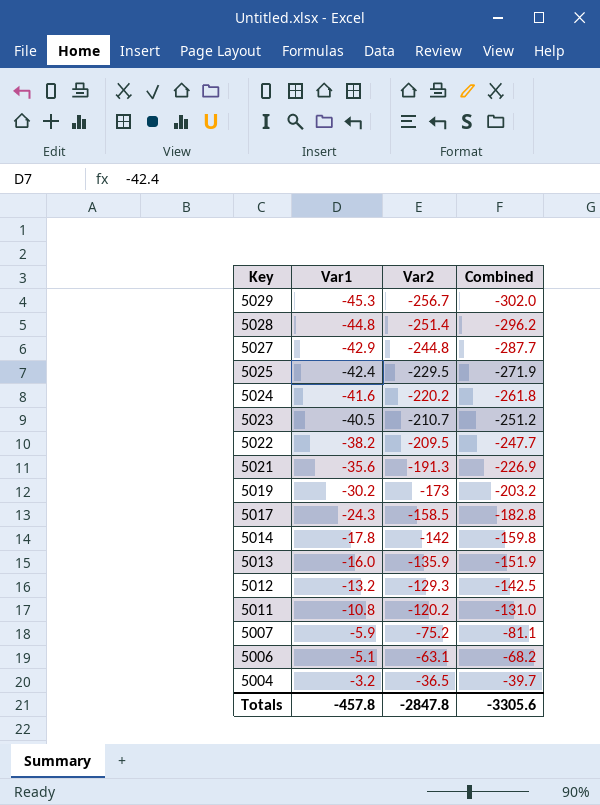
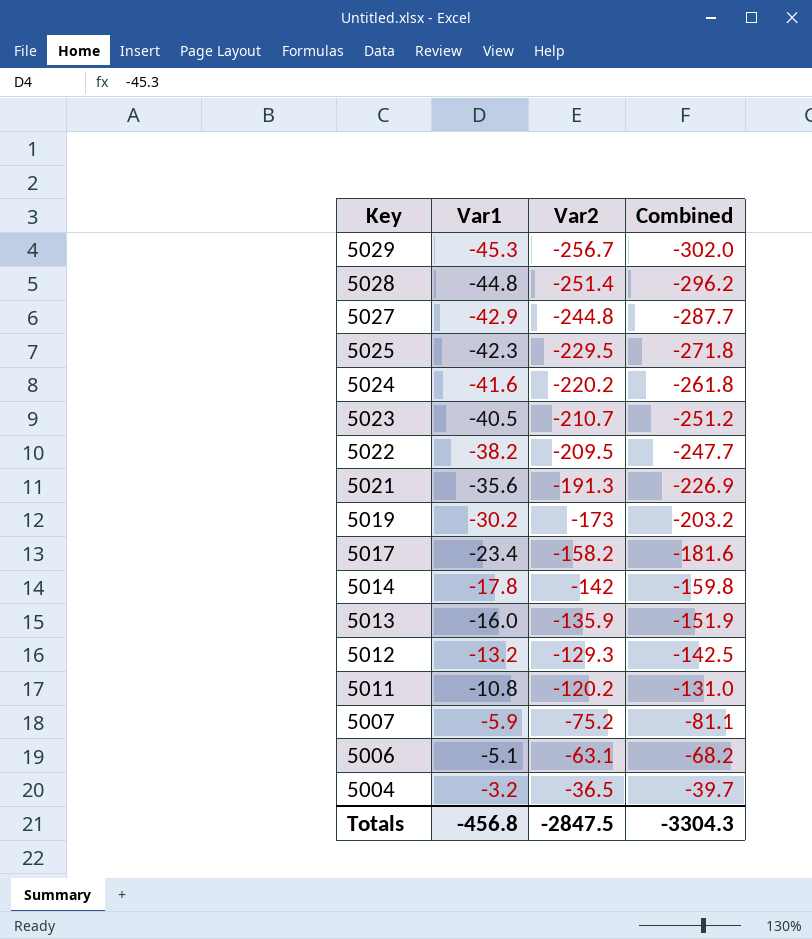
5025 | Var1: -42.4 -> -42.3
5025 | Combined: -271.9 -> -271.8
5017 | Var1: -24.3 -> -23.4
5017 | Var2: -158.5 -> -158.2
5017 | Combined: -182.8 -> -181.6
Totals | Var1: -457.8 -> -456.8
Totals | Var2: -2847.8 -> -2847.5
Totals | Combined: -3305.6 -> -3304.3

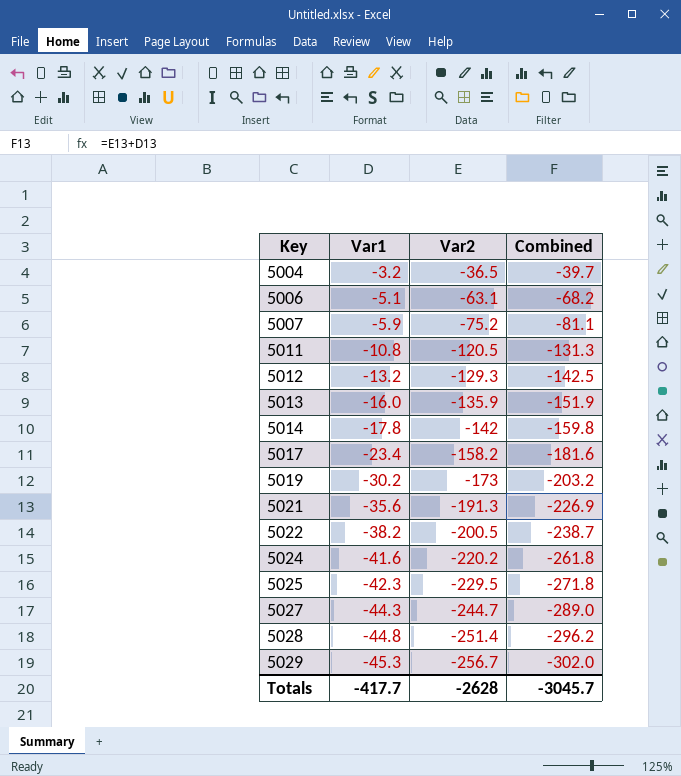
row order: Key descending -> Key ascending
row 5023: -40.5 | -210.7 | -251.2 -> none
5011 | Var2: -120.2 -> -120.5
5011 | Combined: -131.0 -> -131.3
5022 | Var2: -209.5 -> -200.5
5022 | Combined: -247.7 -> -238.7
5027 | Var1: -42.9 -> -44.3
5027 | Var2: -244.8 -> -244.7
5027 | Combined: -287.7 -> -289.0
Totals | Var1: -456.8 -> -417.7
Totals | Var2: -2847.5 -> -2628
Totals | Combined: -3304.3 -> -3045.7

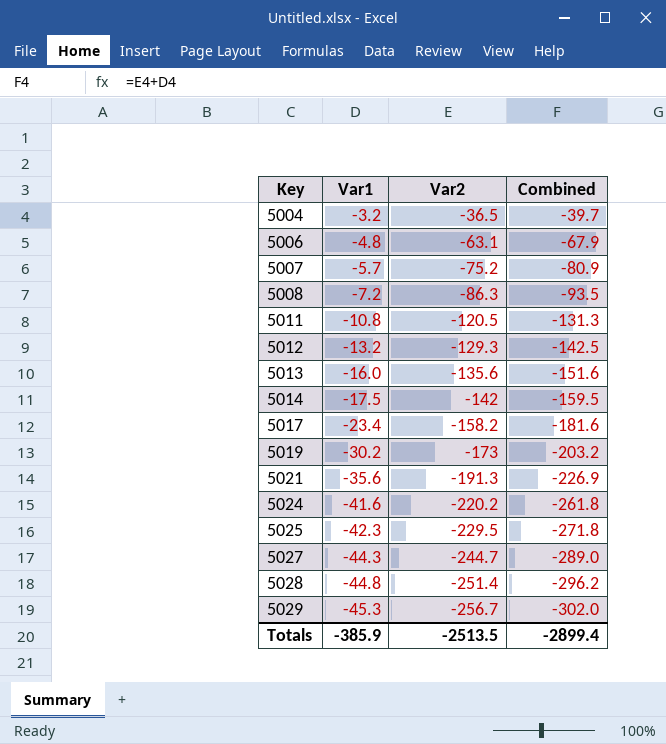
row 5022: -38.2 | -200.5 | -238.7 -> none
5006 | Var1: -5.1 -> -4.8
5006 | Combined: -68.2 -> -67.9
5007 | Var1: -5.9 -> -5.7
5007 | Combined: -81.1 -> -80.9
row 5008: none -> -7.2 | -86.3 | -93.5
5013 | Var2: -135.9 -> -135.6
5013 | Combined: -151.9 -> -151.6
5014 | Var1: -17.8 -> -17.5
5014 | Combined: -159.8 -> -159.5
Totals | Var1: -417.7 -> -385.9
Totals | Var2: -2628 -> -2513.5
Totals | Combined: -3045.7 -> -2899.4

